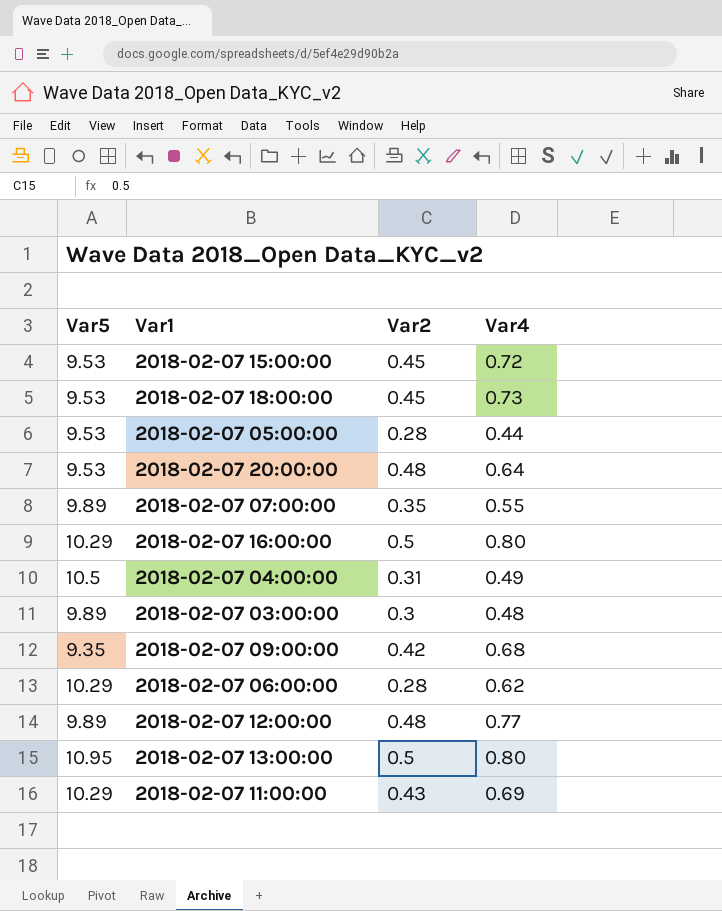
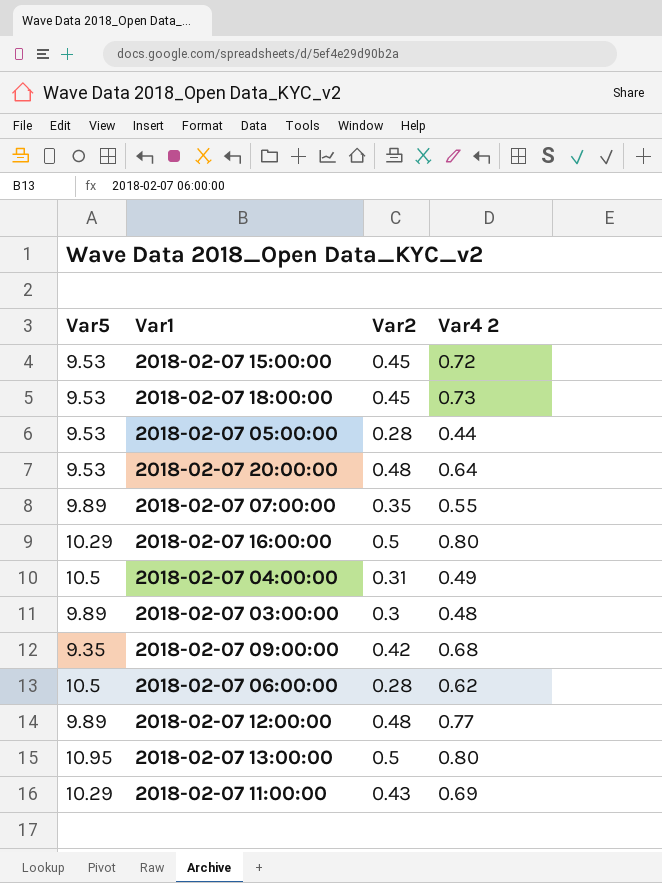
column name: Var4 -> Var4 2
2018-02-07 06:00:00 | Var5: 10.29 -> 10.5

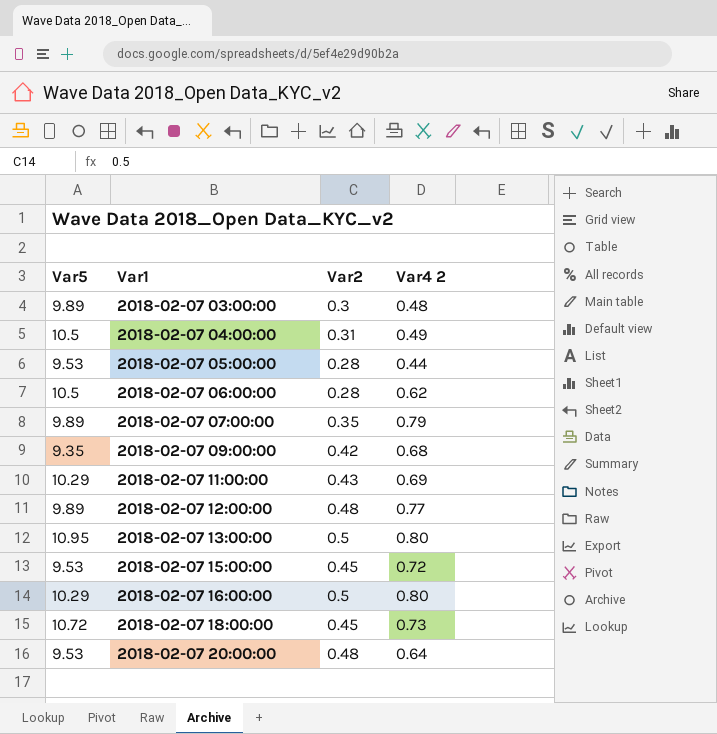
row order: none -> Var1 ascending
2018-02-07 07:00:00 | Var4 2: 0.55 -> 0.79
2018-02-07 18:00:00 | Var5: 9.53 -> 10.72

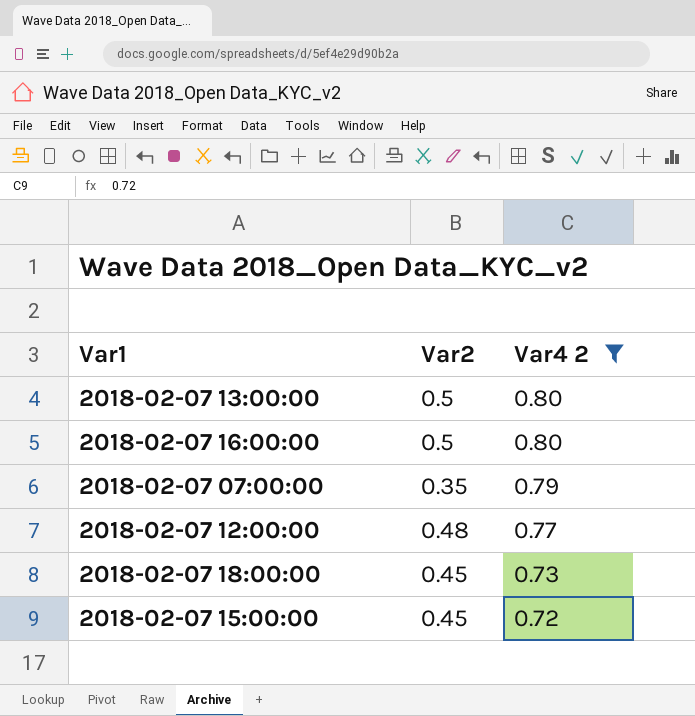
filter: none -> Var4 2 >= 0.72
row order: Var1 ascending -> Var4 2 descending
column Var5 | position: 1 -> none

